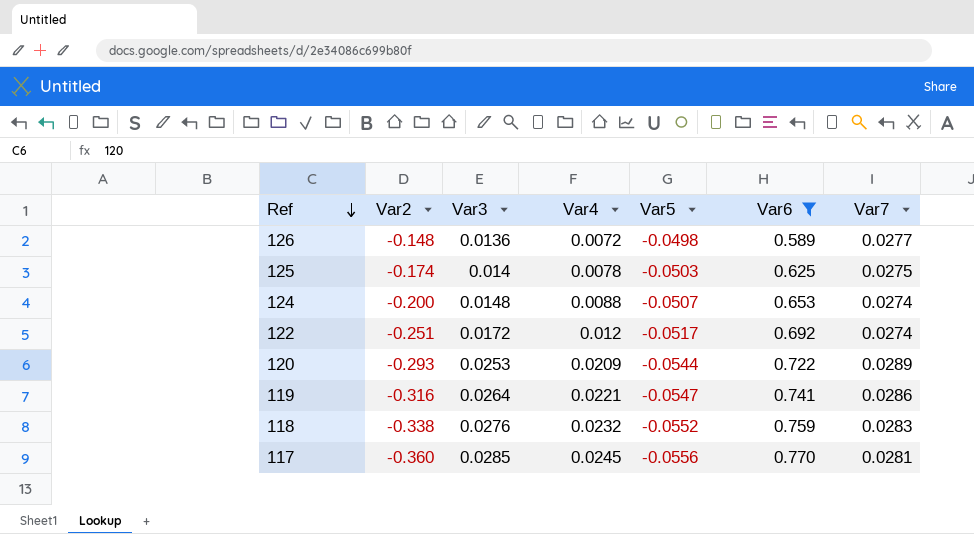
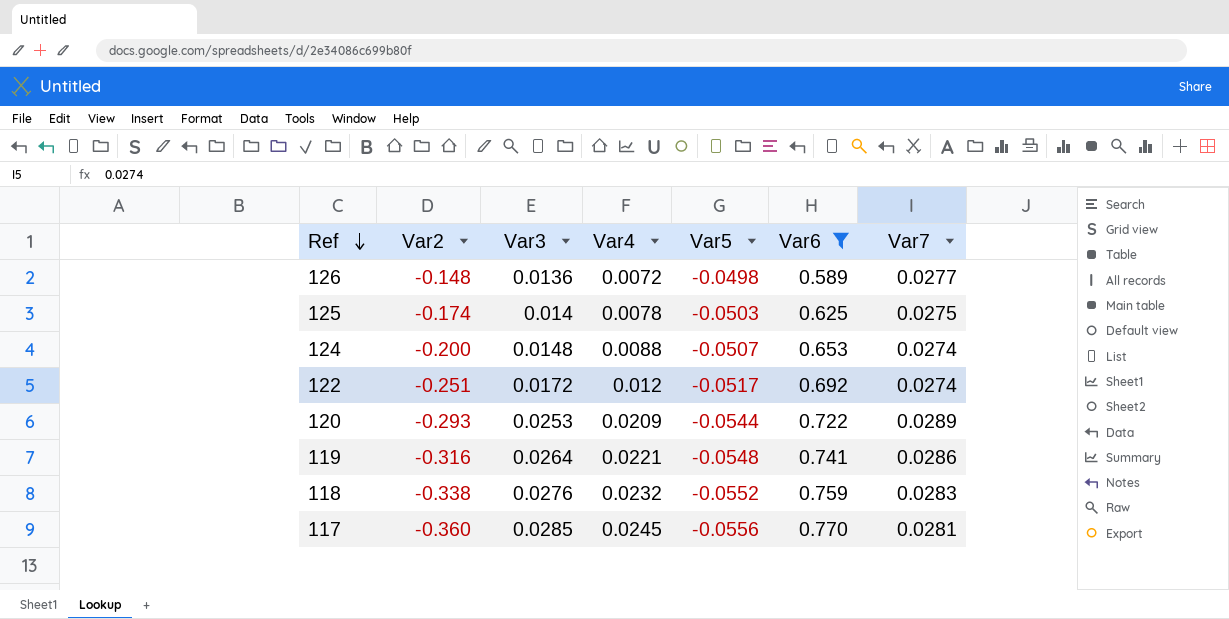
119 | Var5: -0.0547 -> -0.0548

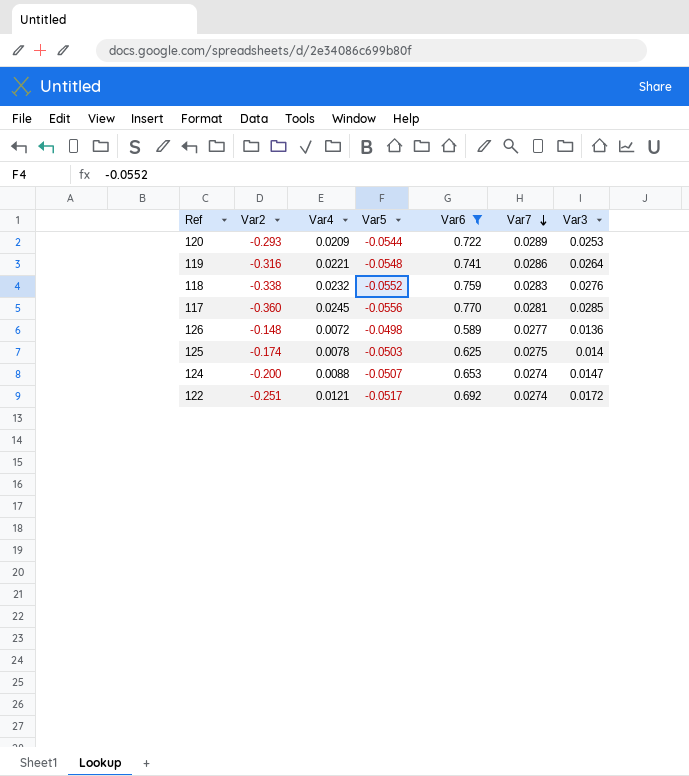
row order: Ref descending -> Var7 descending
column Var3 | position: 3 -> 7
124 | Var3: 0.0148 -> 0.0147
122 | Var4: 0.012 -> 0.0121

